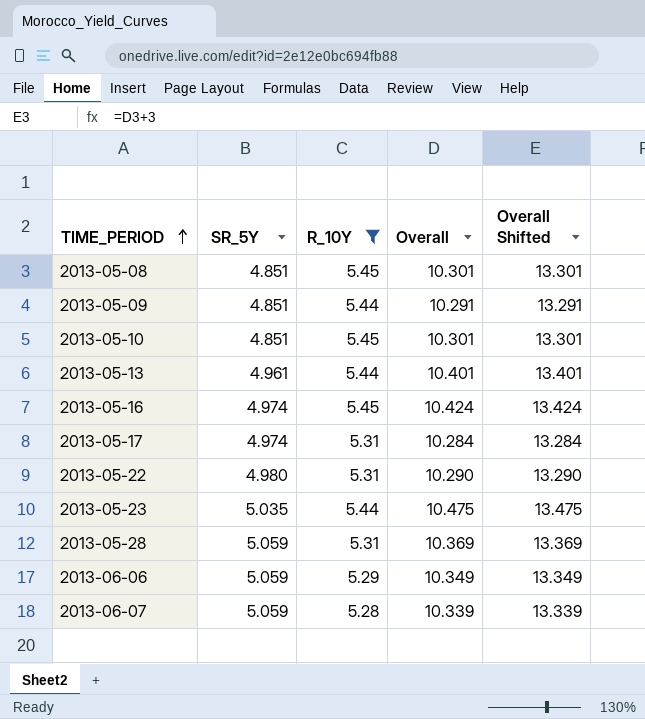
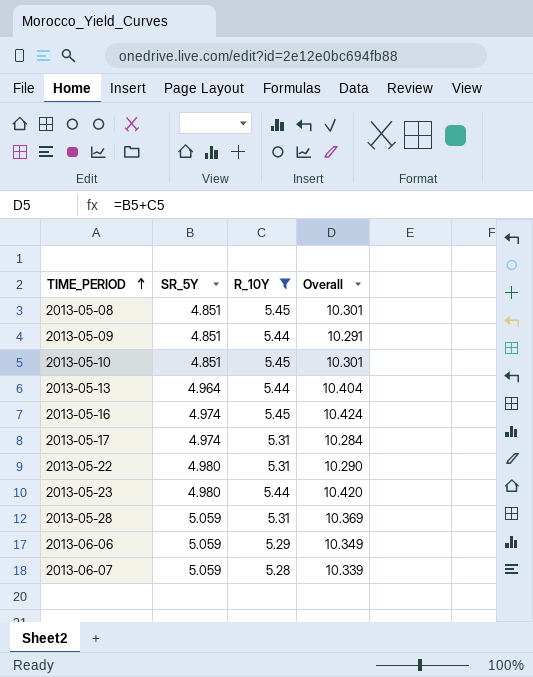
column Overall Shifted | formula: [Overall] + 3 -> none
2013-05-13 | SR_5Y: 4.961 -> 4.964
2013-05-13 | Overall: 10.401 -> 10.404
2013-05-23 | SR_5Y: 5.035 -> 4.980
2013-05-23 | Overall: 10.475 -> 10.420

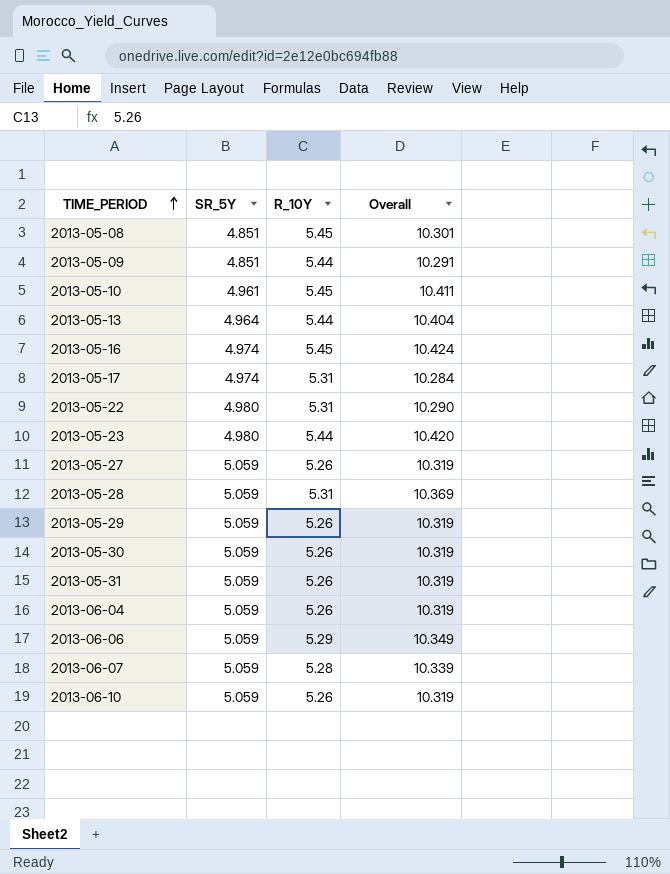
filter: R_10Y != 5.26 -> none
2013-05-10 | SR_5Y: 4.851 -> 4.961
2013-05-10 | Overall: 10.301 -> 10.411

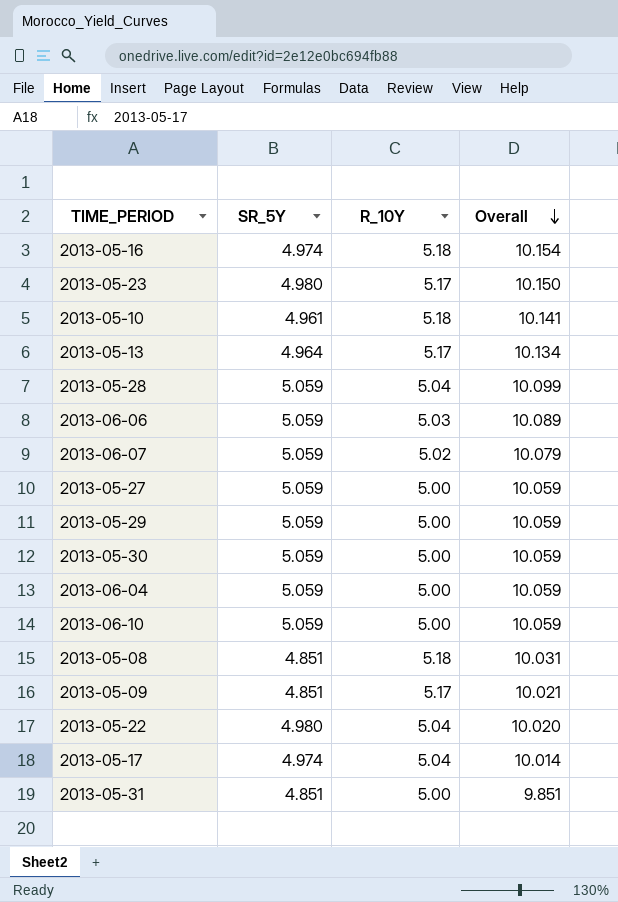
row order: TIME_PERIOD ascending -> Overall descending
2013-05-16 | R_10Y: 5.45 -> 5.18
2013-05-16 | Overall: 10.424 -> 10.154
2013-05-23 | R_10Y: 5.44 -> 5.17
2013-05-23 | Overall: 10.420 -> 10.150
2013-05-10 | R_10Y: 5.45 -> 5.18
2013-05-10 | Overall: 10.411 -> 10.141
2013-05-13 | R_10Y: 5.44 -> 5.17
2013-05-13 | Overall: 10.404 -> 10.134
2013-05-28 | R_10Y: 5.31 -> 5.04
2013-05-28 | Overall: 10.369 -> 10.099
2013-06-06 | R_10Y: 5.29 -> 5.03
2013-06-06 | Overall: 10.349 -> 10.089
2013-06-07 | R_10Y: 5.28 -> 5.02
2013-06-07 | Overall: 10.339 -> 10.079
2013-05-27 | R_10Y: 5.26 -> 5.00
2013-05-27 | Overall: 10.319 -> 10.059
2013-05-29 | R_10Y: 5.26 -> 5.00
2013-05-29 | Overall: 10.319 -> 10.059
2013-05-30 | R_10Y: 5.26 -> 5.00
2013-05-30 | Overall: 10.319 -> 10.059
2013-06-04 | R_10Y: 5.26 -> 5.00
2013-06-04 | Overall: 10.319 -> 10.059
2013-06-10 | R_10Y: 5.26 -> 5.00
2013-06-10 | Overall: 10.319 -> 10.059
2013-05-08 | R_10Y: 5.45 -> 5.18
2013-05-08 | Overall: 10.301 -> 10.031
2013-05-09 | R_10Y: 5.44 -> 5.17
2013-05-09 | Overall: 10.291 -> 10.021
2013-05-22 | R_10Y: 5.31 -> 5.04
2013-05-22 | Overall: 10.290 -> 10.020
2013-05-17 | R_10Y: 5.31 -> 5.04
2013-05-17 | Overall: 10.284 -> 10.014
2013-05-31 | SR_5Y: 5.059 -> 4.851
2013-05-31 | R_10Y: 5.26 -> 5.00
2013-05-31 | Overall: 10.319 -> 9.851

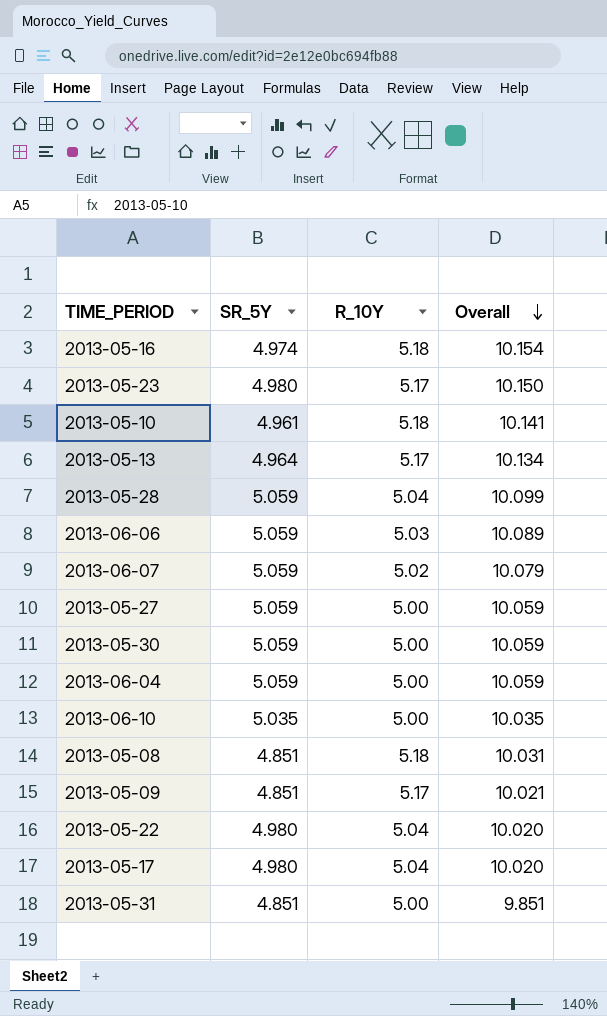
row 2013-05-29: 5.059 | 5.00 | 10.059 -> none
2013-06-10 | SR_5Y: 5.059 -> 5.035
2013-06-10 | Overall: 10.059 -> 10.035
2013-05-17 | SR_5Y: 4.974 -> 4.980
2013-05-17 | Overall: 10.014 -> 10.020

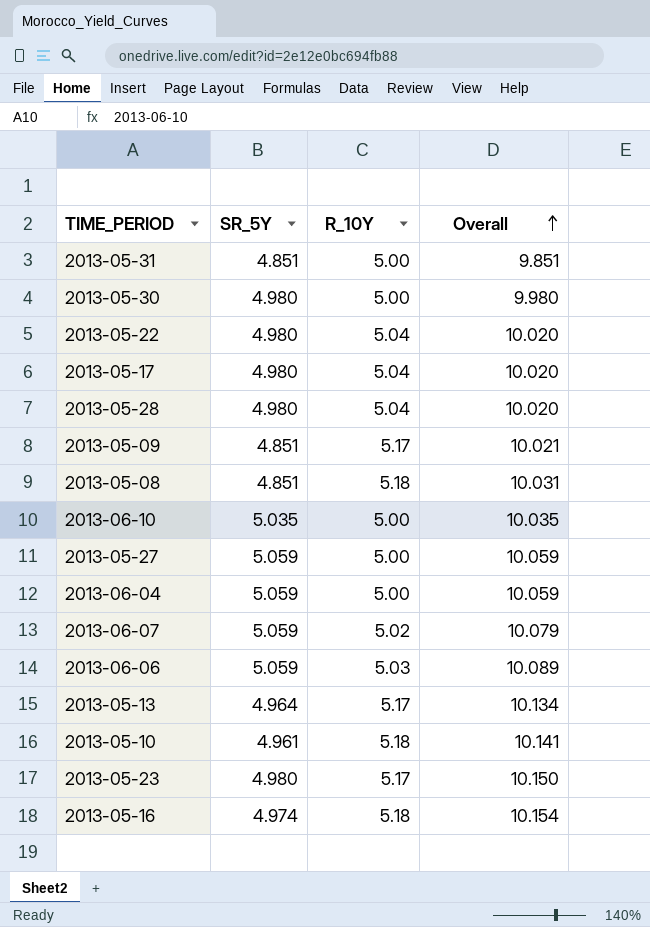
row order: Overall descending -> Overall ascending
2013-05-30 | SR_5Y: 5.059 -> 4.980
2013-05-30 | Overall: 10.059 -> 9.980
2013-05-28 | SR_5Y: 5.059 -> 4.980
2013-05-28 | Overall: 10.099 -> 10.020

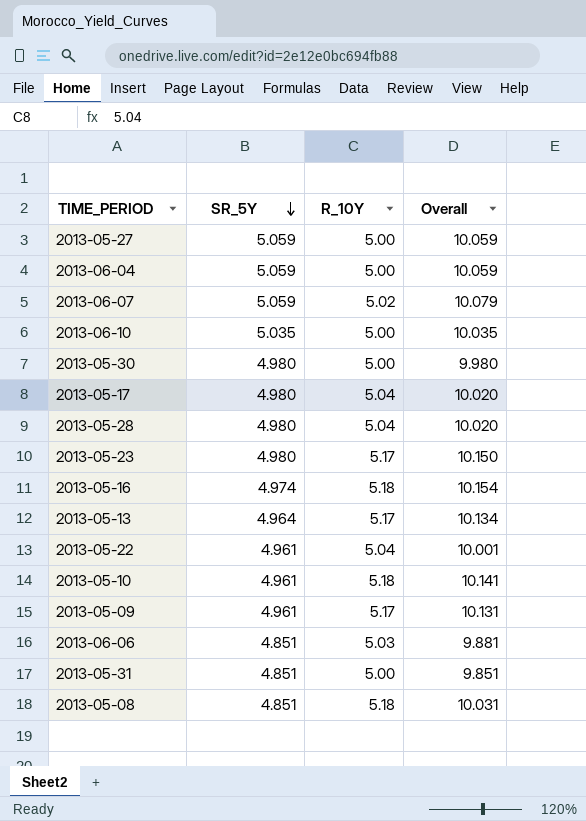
row order: Overall ascending -> SR_5Y descending
2013-05-22 | SR_5Y: 4.980 -> 4.961
2013-05-22 | Overall: 10.020 -> 10.001
2013-05-09 | SR_5Y: 4.851 -> 4.961
2013-05-09 | Overall: 10.021 -> 10.131
2013-06-06 | SR_5Y: 5.059 -> 4.851
2013-06-06 | Overall: 10.089 -> 9.881

